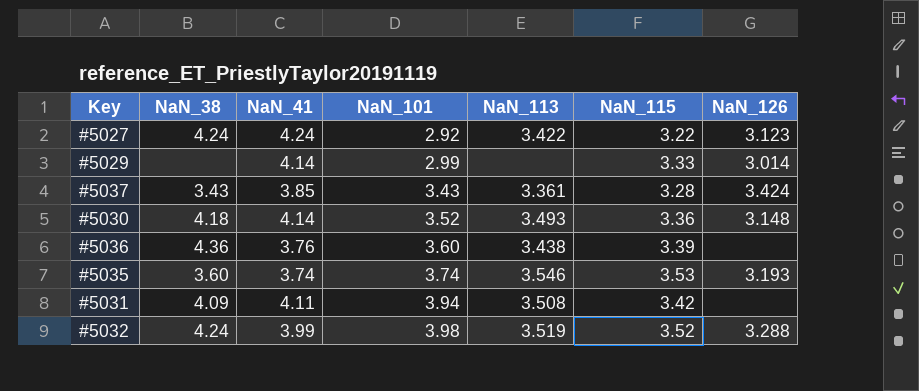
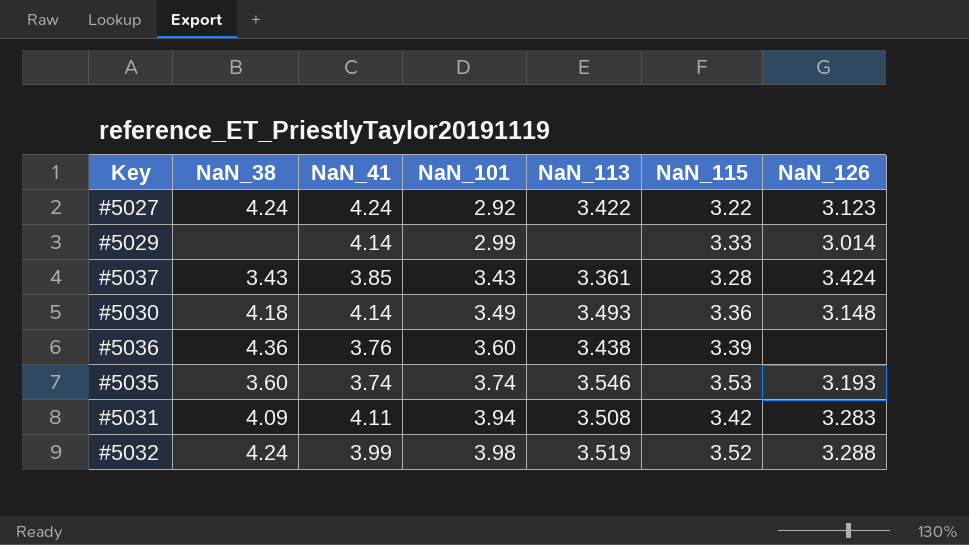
#5030 | NaN_101: 3.52 -> 3.49
#5031 | NaN_126: none -> 3.283

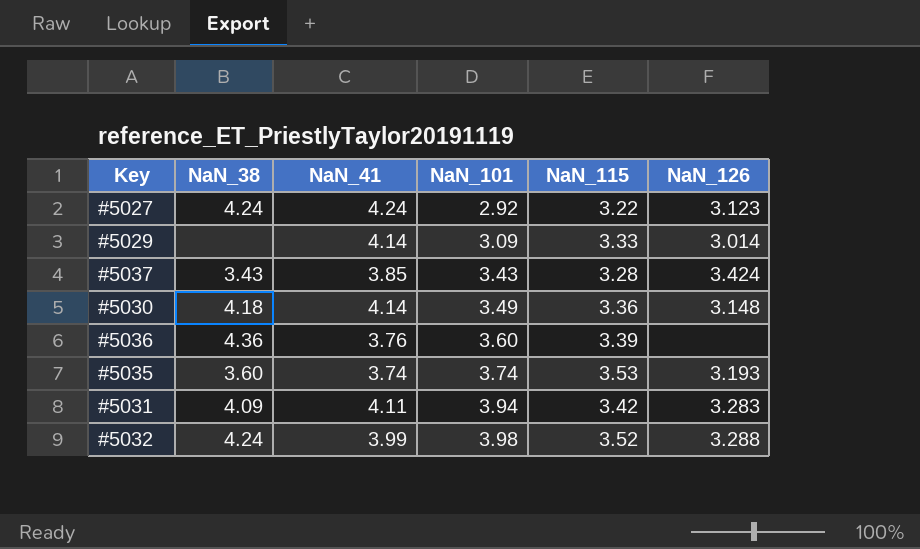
column NaN_113 | position: 5 -> none
#5029 | NaN_101: 2.99 -> 3.09

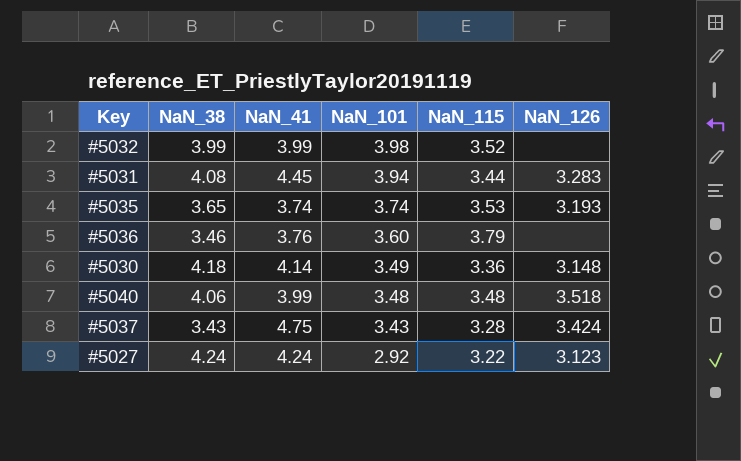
row order: NaN_101 ascending -> NaN_101 descending
row #5029: none | 4.14 | 3.09 | 3.33 | 3.014 -> none
#5032 | NaN_38: 4.24 -> 3.99
#5032 | NaN_126: 3.288 -> none
#5031 | NaN_38: 4.09 -> 4.08
#5031 | NaN_41: 4.11 -> 4.45
#5031 | NaN_115: 3.42 -> 3.44
#5035 | NaN_38: 3.60 -> 3.65
#5036 | NaN_38: 4.36 -> 3.46
#5036 | NaN_115: 3.39 -> 3.79
row #5040: none -> 4.06 | 3.99 | 3.48 | 3.48 | 3.518
#5037 | NaN_41: 3.85 -> 4.75

